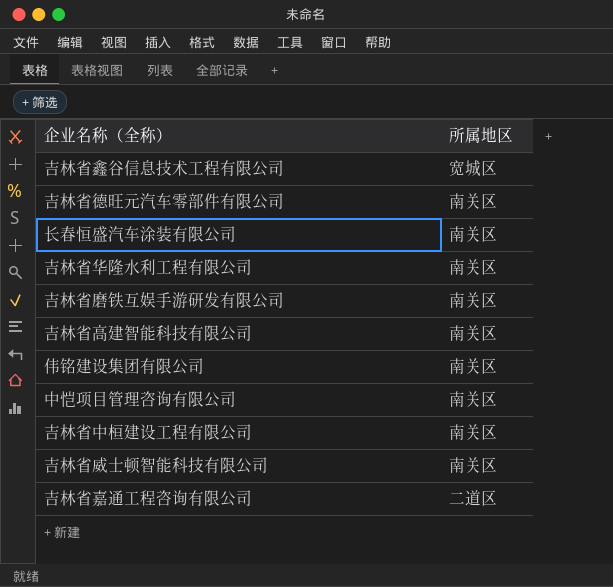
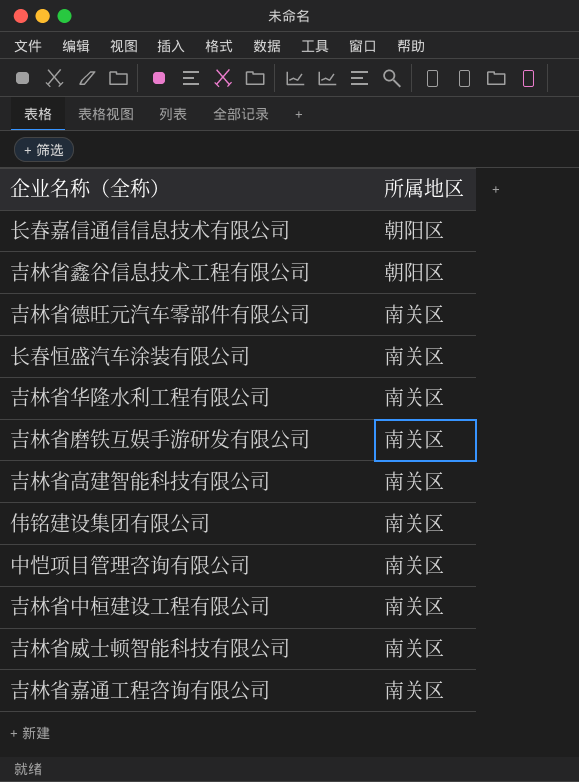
row 长春嘉信通信信息技术有限公司: none -> 朝阳区
吉林省鑫谷信息技术工程有限公司 | 所属地区: 宽城区 -> 朝阳区
吉林省嘉通工程咨询有限公司 | 所属地区: 二道区 -> 南关区

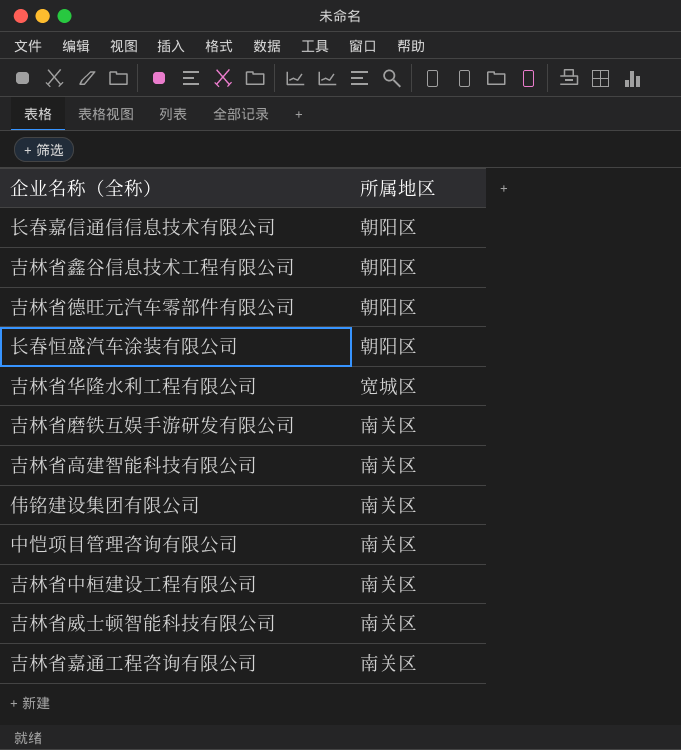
吉林省德旺元汽车零部件有限公司 | 所属地区: 南关区 -> 朝阳区
长春恒盛汽车涂装有限公司 | 所属地区: 南关区 -> 朝阳区
吉林省华隆水利工程有限公司 | 所属地区: 南关区 -> 宽城区

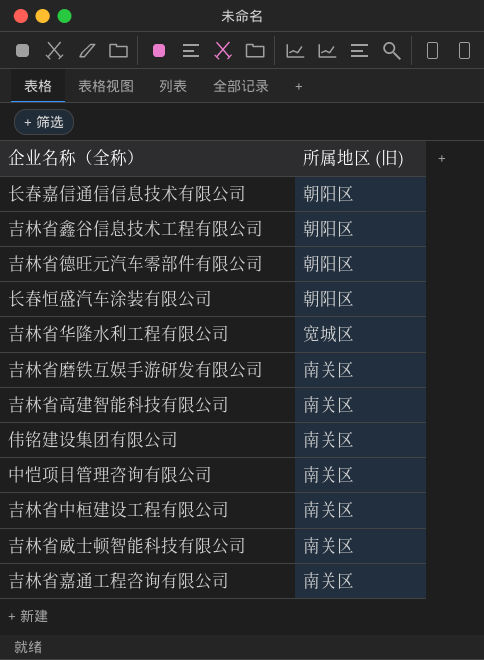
column name: 所属地区 -> 所属地区 (旧)

